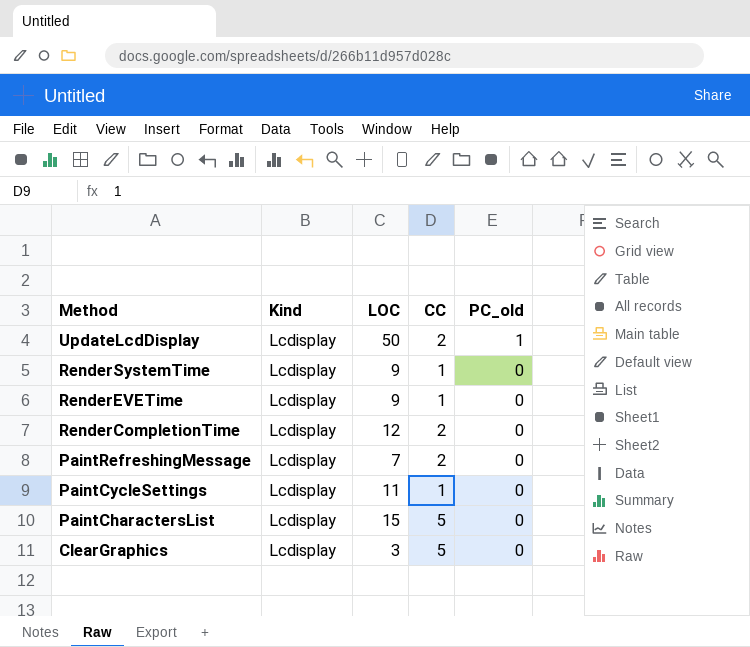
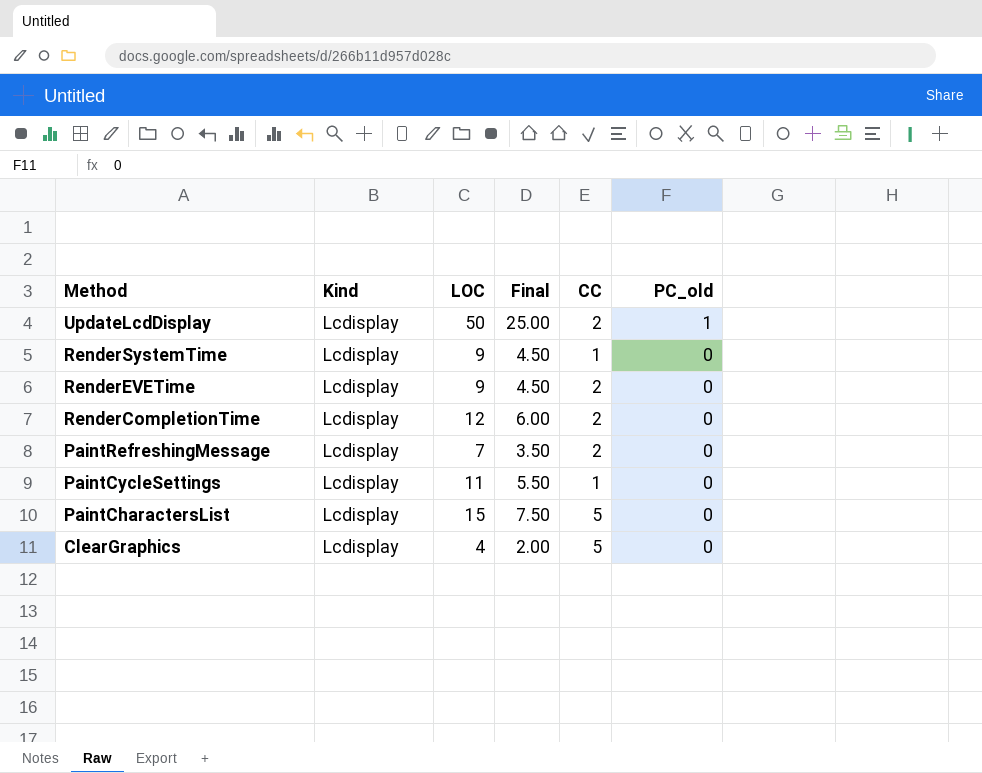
column Final | formula: none -> [LOC] * 0.5
RenderEVETime | CC: 1 -> 2
ClearGraphics | LOC: 3 -> 4

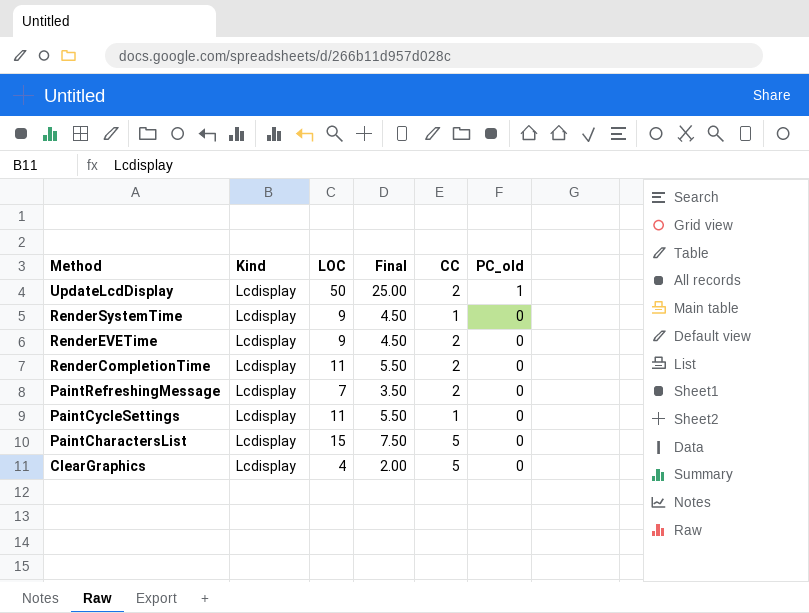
RenderCompletionTime | LOC: 12 -> 11
RenderCompletionTime | Final: 6.00 -> 5.50

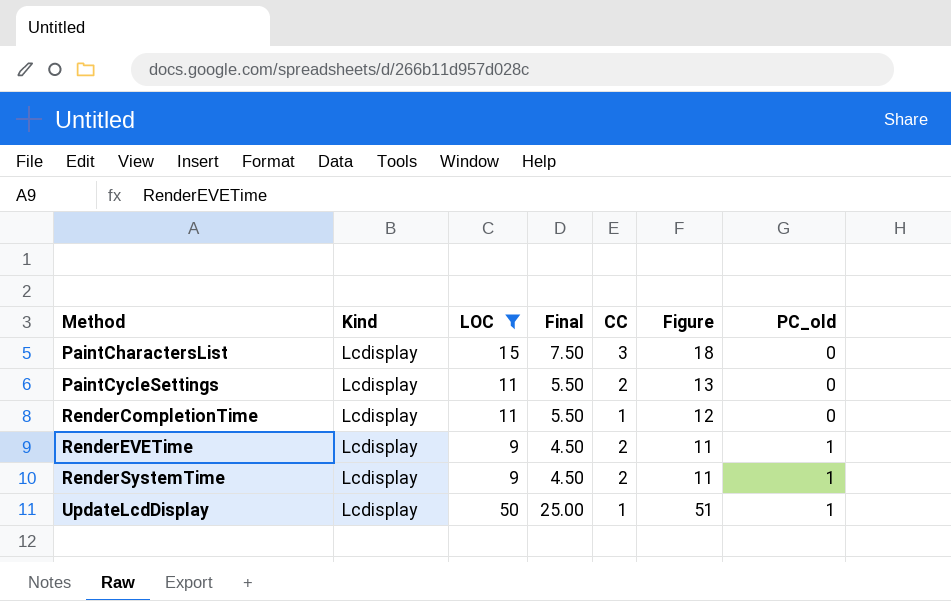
filter: none -> LOC >= 9
row order: Method descending -> Method ascending
column Figure | formula: none -> [LOC] + [CC]
PaintCharactersList | CC: 5 -> 3
PaintCycleSettings | CC: 1 -> 2
RenderCompletionTime | CC: 2 -> 1
RenderEVETime | PC_old: 0 -> 1
RenderSystemTime | CC: 1 -> 2
RenderSystemTime | PC_old: 0 -> 1
UpdateLcdDisplay | CC: 2 -> 1

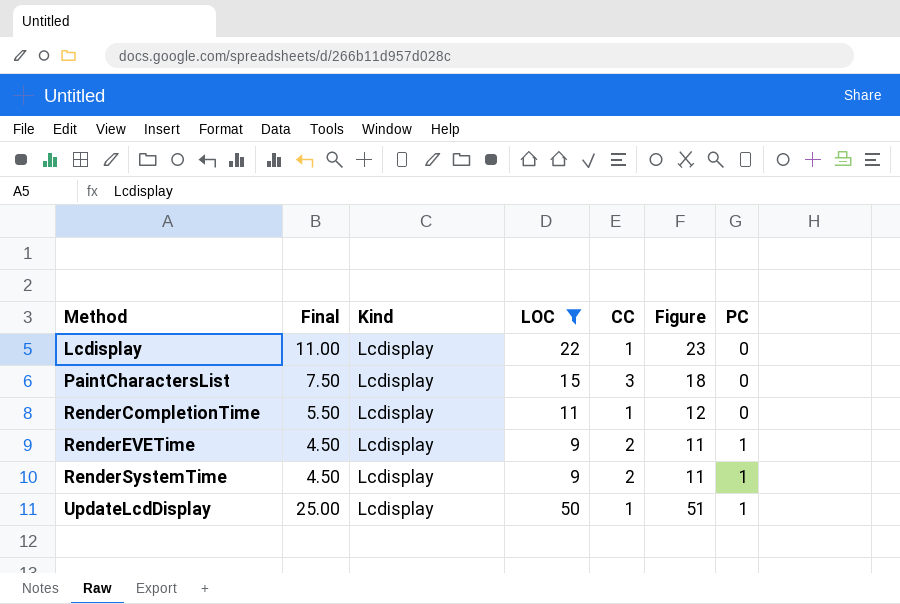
column Final | position: 4 -> 2
column name: PC_old -> PC
row PaintCycleSettings: Lcdisplay | 11 | 5.50 | 2 | 13 | 0 -> none
row Lcdisplay: none -> 11.00 | Lcdisplay | 22 | 1 | 23 | 0

